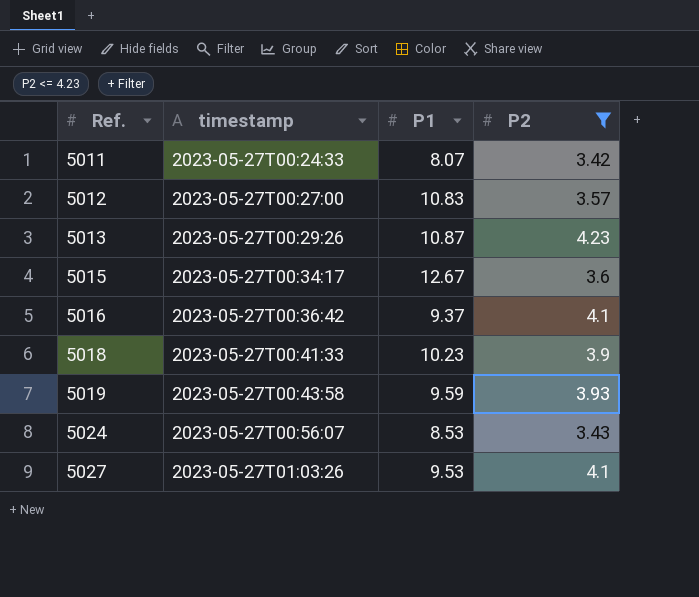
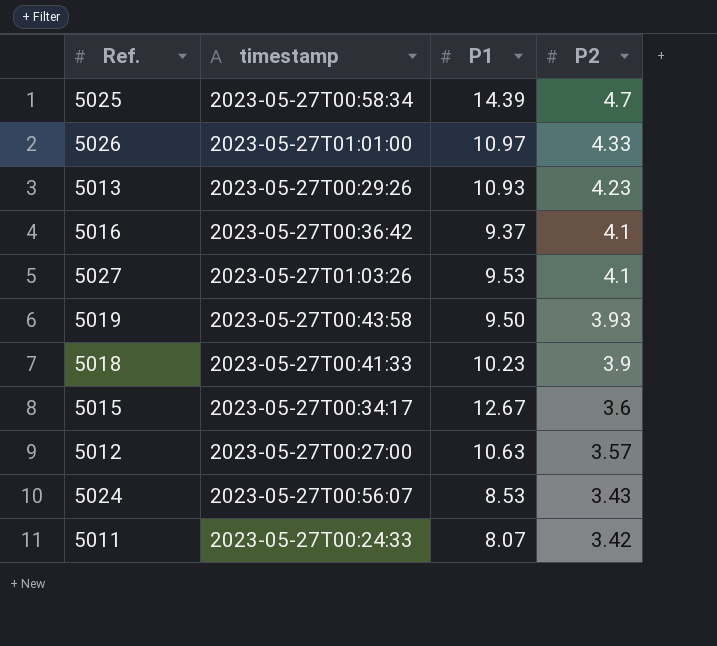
filter: P2 <= 4.23 -> none
row order: Ref. ascending -> P2 descending
5013 | P1: 10.87 -> 10.93
5019 | P1: 9.59 -> 9.50
5012 | P1: 10.83 -> 10.63

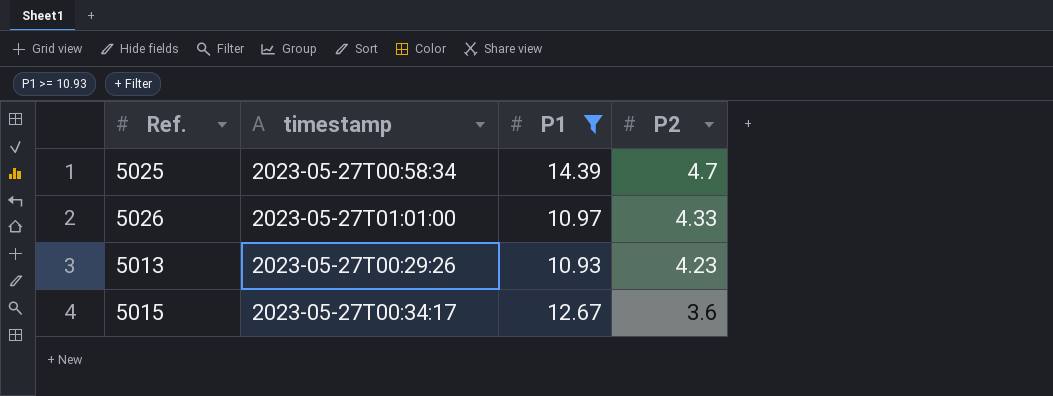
filter: none -> P1 >= 10.93

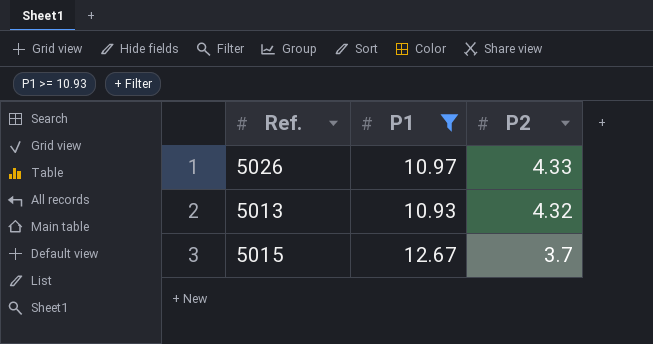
column timestamp | position: 2 -> none
row 5025: 2023-05-27T00:58:34 | 14.39 | 4.7 -> none
5013 | P2: 4.23 -> 4.32
5015 | P2: 3.6 -> 3.7

